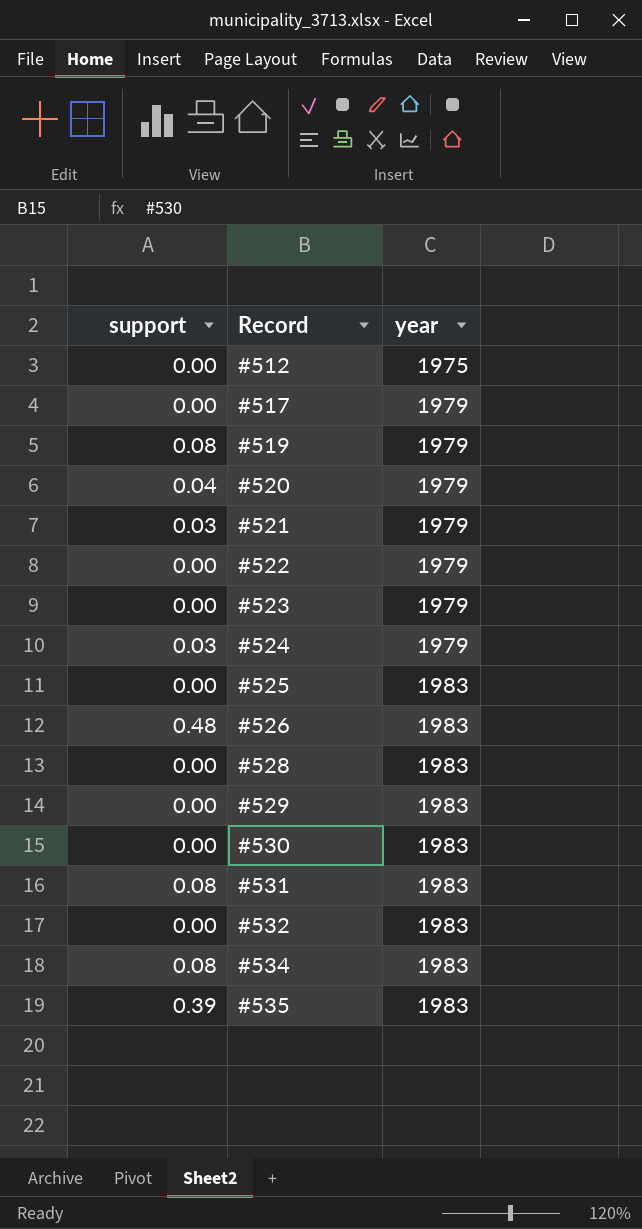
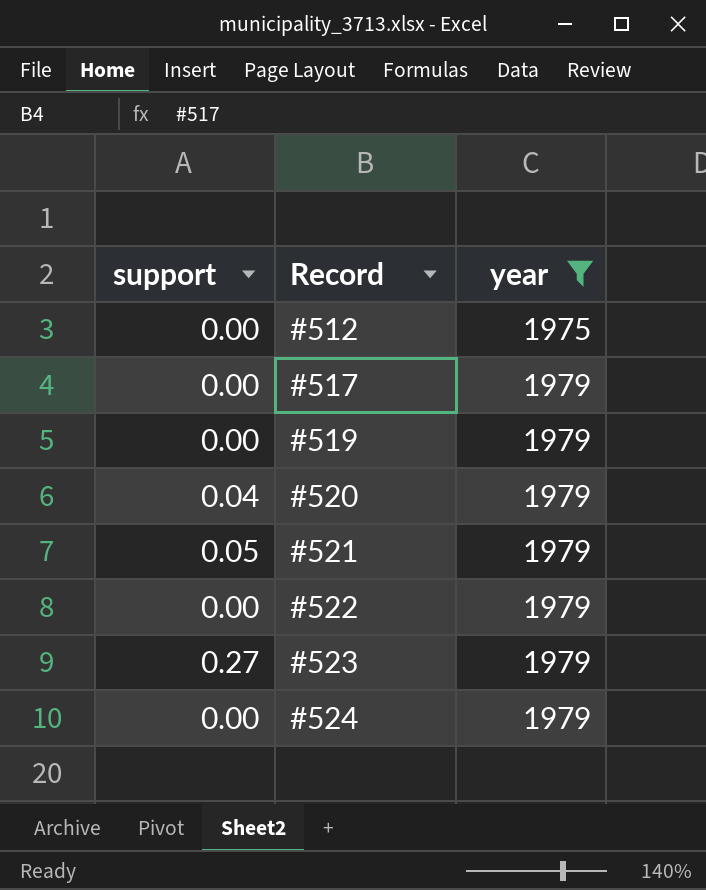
filter: none -> year != 1983
#519 | support: 0.08 -> 0.00
#521 | support: 0.03 -> 0.05
#523 | support: 0.00 -> 0.27
#524 | support: 0.03 -> 0.00

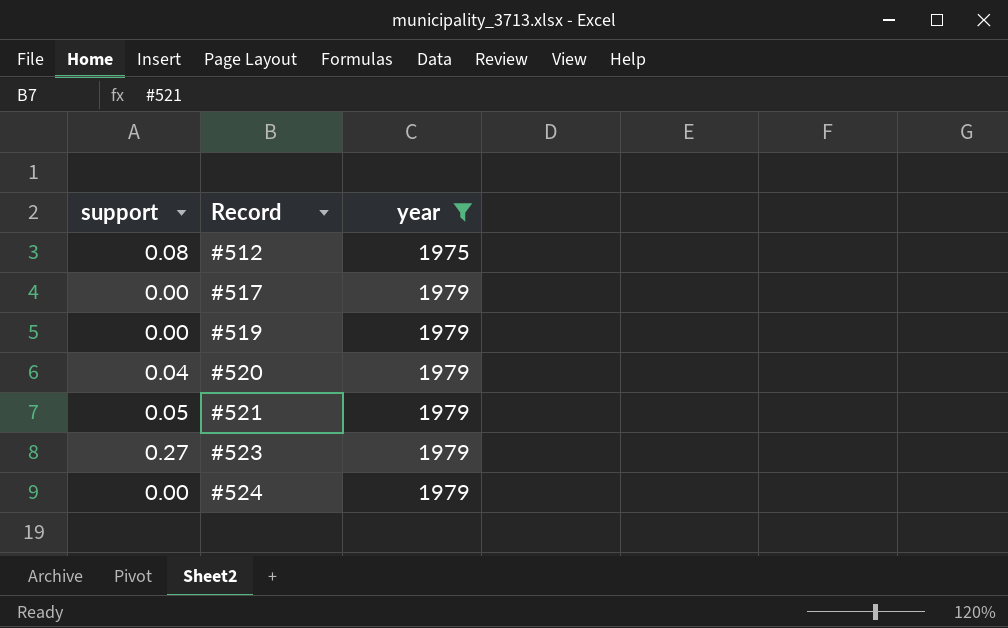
row #522: 0.00 | 1979 -> none
#512 | support: 0.00 -> 0.08

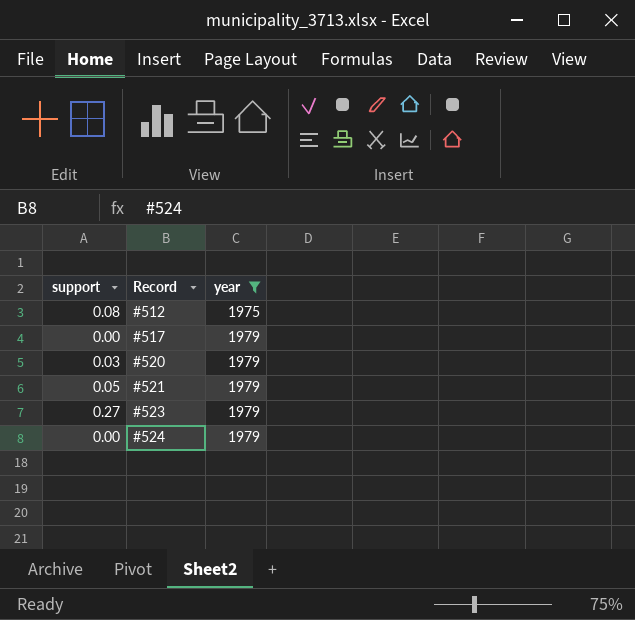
row #519: 0.00 | 1979 -> none
#520 | support: 0.04 -> 0.03

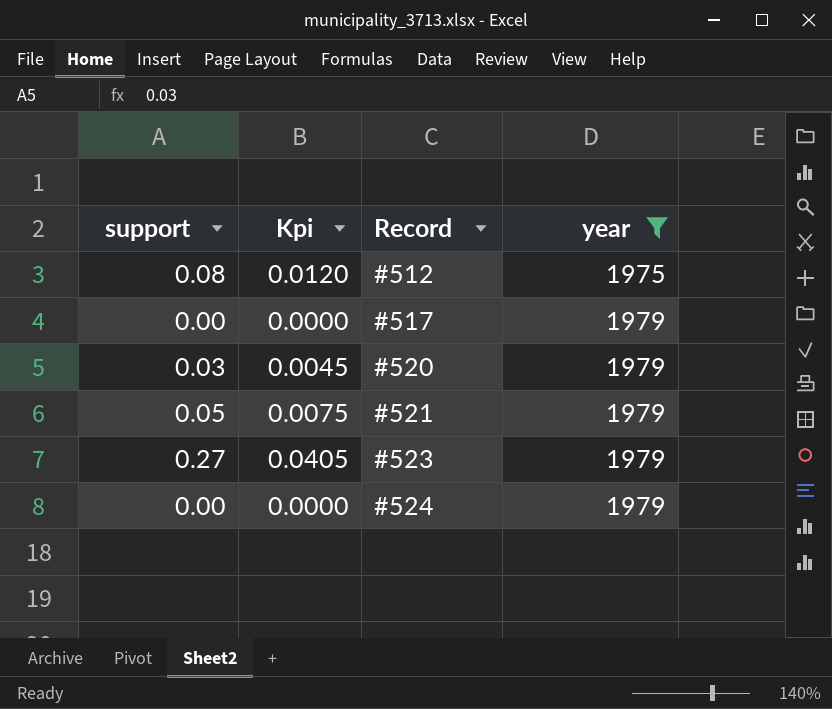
column Kpi | formula: none -> [support] * 0.15

